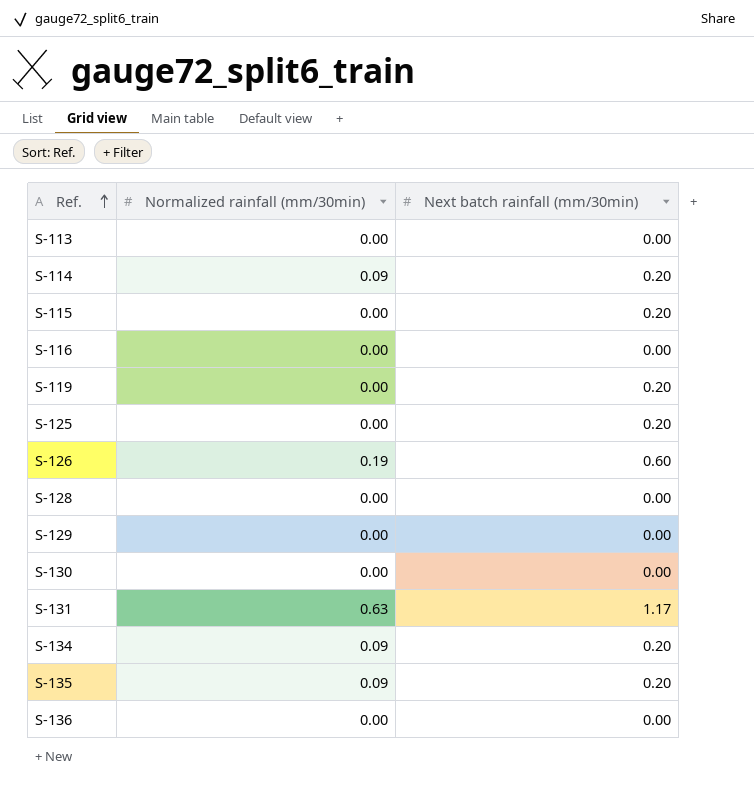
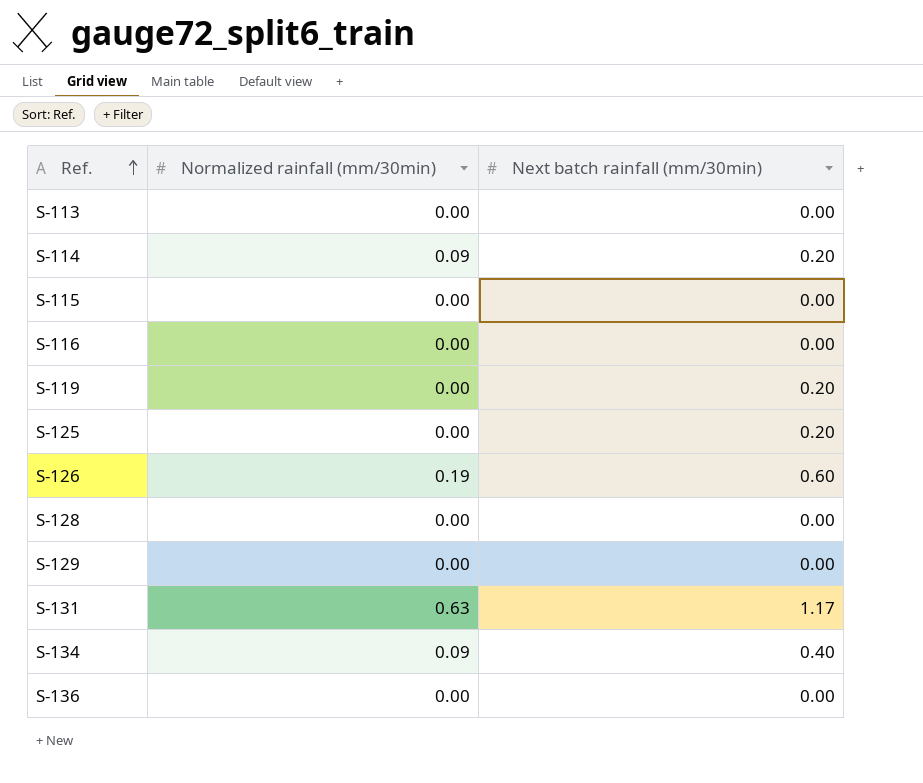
row S-130: 0.00 | 0.00 -> none
row S-135: 0.09 | 0.20 -> none
S-115 | Next batch rainfall (mm/30min): 0.20 -> 0.00
S-134 | Next batch rainfall (mm/30min): 0.20 -> 0.40

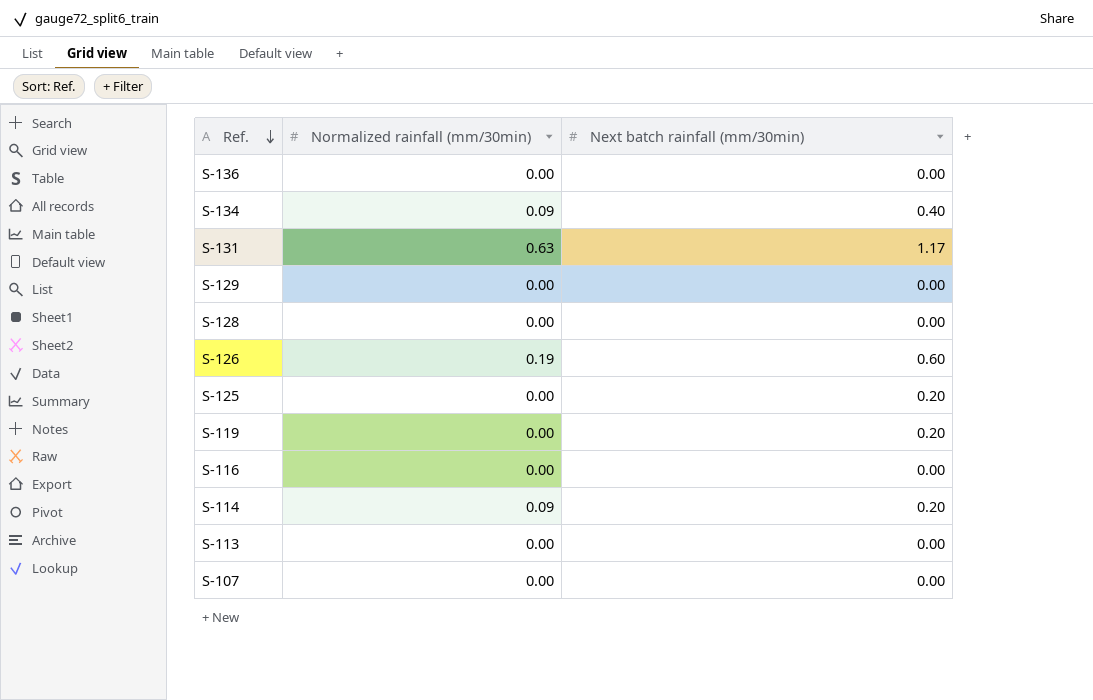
row order: Ref. ascending -> Ref. descending
row S-115: 0.00 | 0.00 -> none
row S-107: none -> 0.00 | 0.00

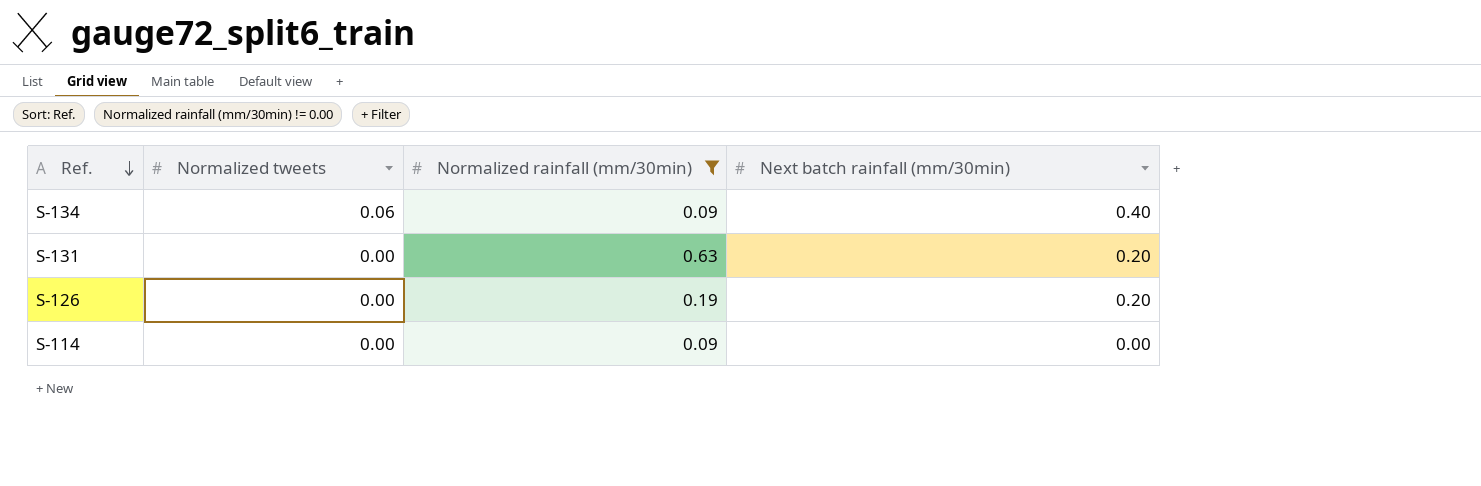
filter: none -> Normalized rainfall (mm/30min) != 0.00
column Normalized tweets | position: none -> 2
S-131 | Next batch rainfall (mm/30min): 1.17 -> 0.20
S-126 | Next batch rainfall (mm/30min): 0.60 -> 0.20
S-114 | Next batch rainfall (mm/30min): 0.20 -> 0.00

